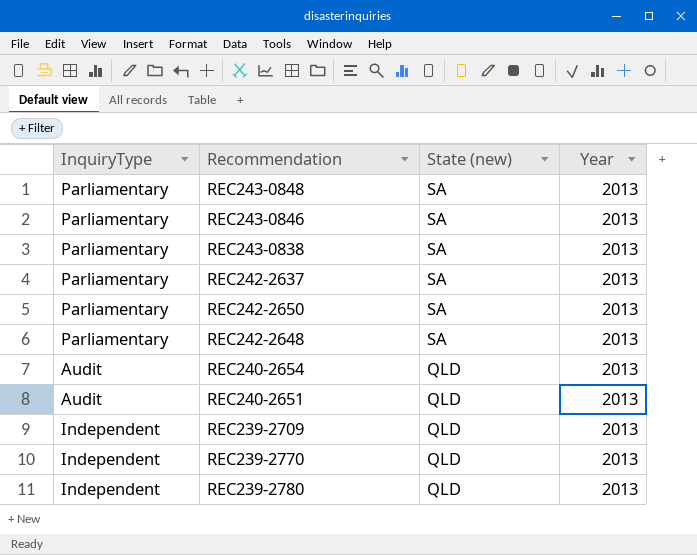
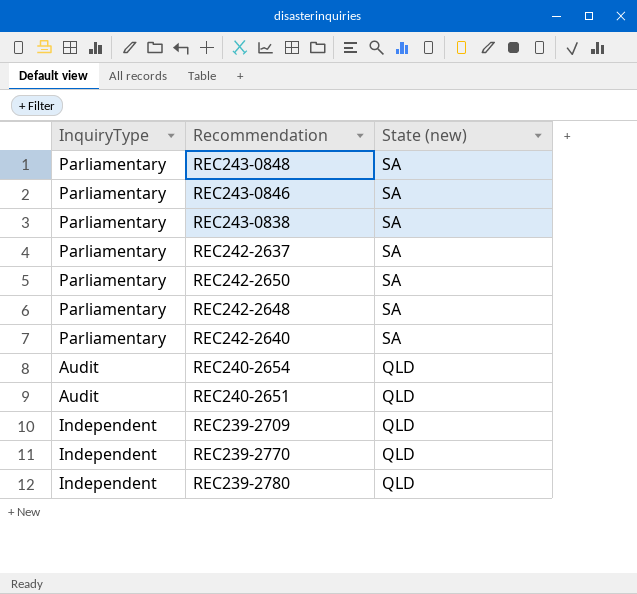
column Year | position: 4 -> none
row REC242-2640: none -> Parliamentary | SA

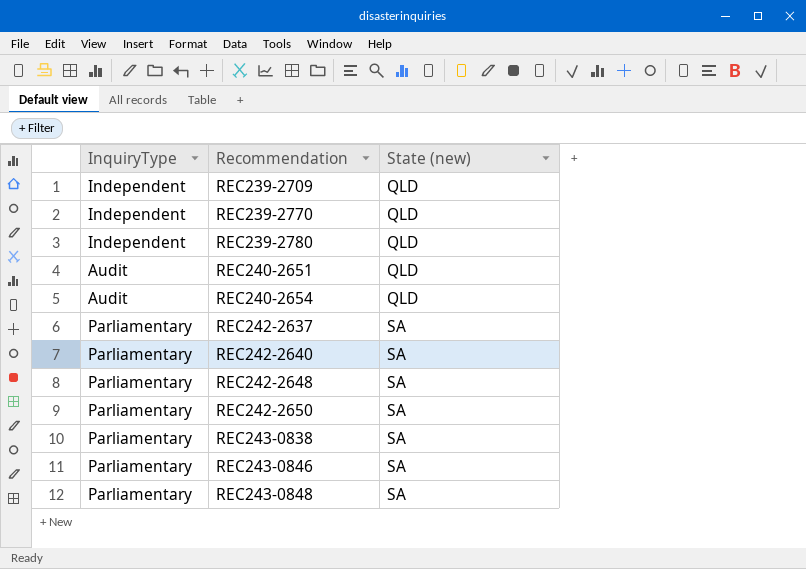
row order: State (new) descending -> Recommendation ascending

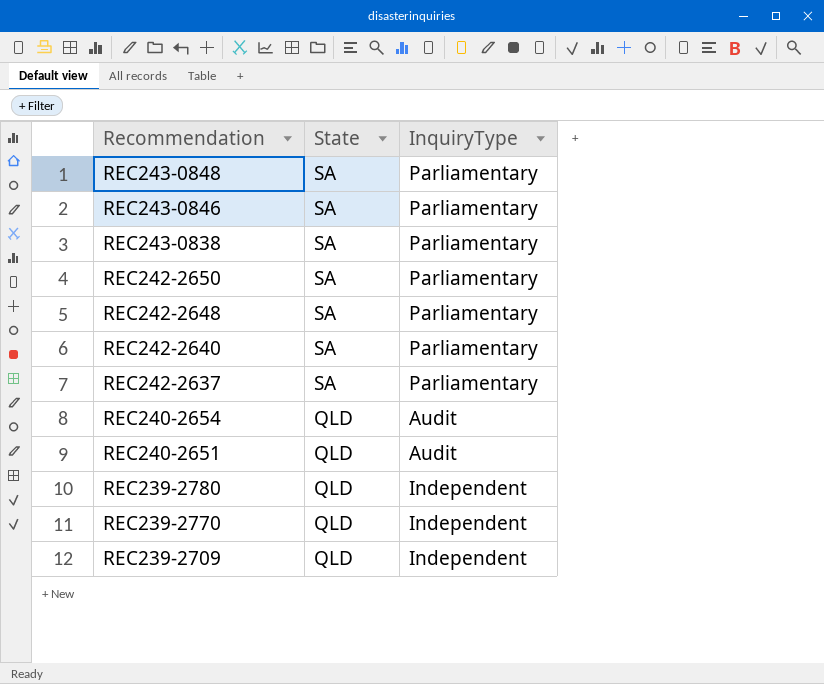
row order: Recommendation ascending -> Recommendation descending
column name: State (new) -> State
column InquiryType | position: 1 -> 3

